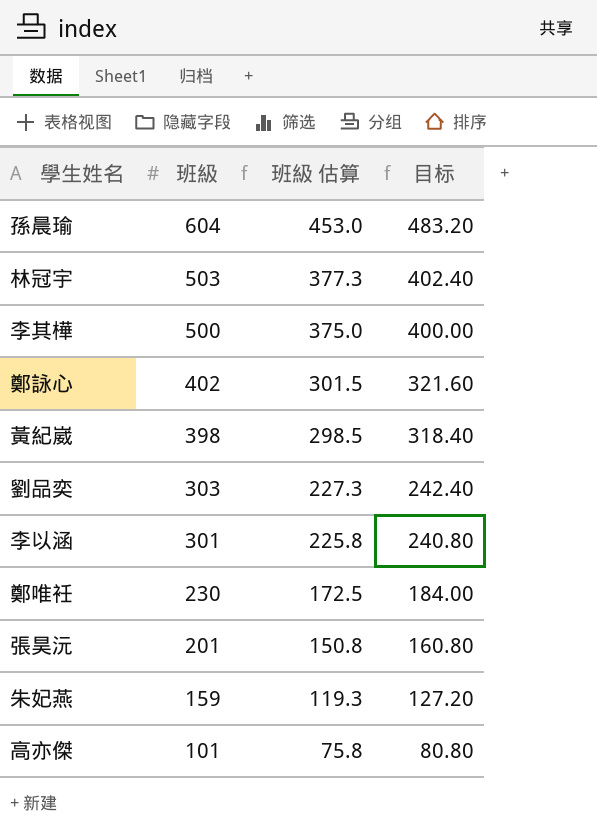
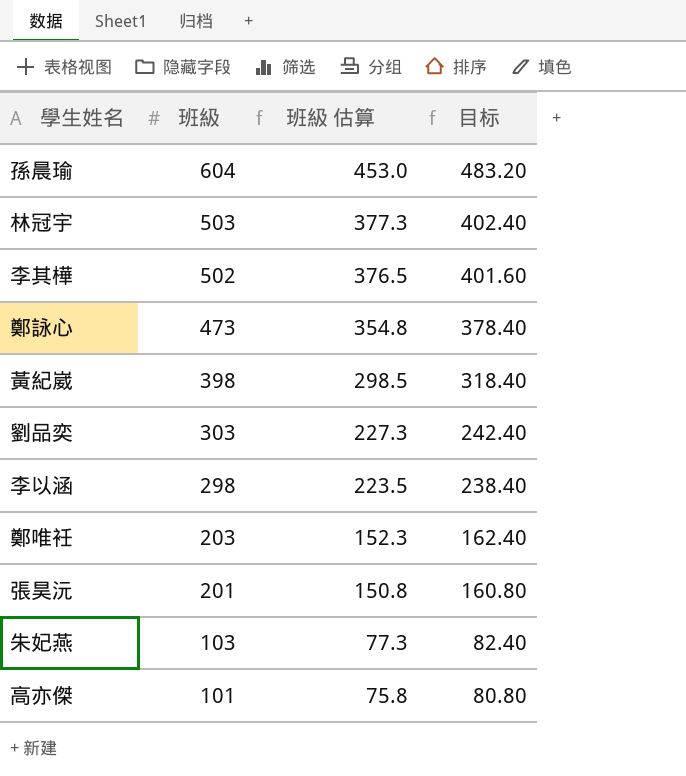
李其樺 | 班級: 500 -> 502
李其樺 | 班級 估算: 375.0 -> 376.5
李其樺 | 目标: 400.00 -> 401.60
鄭詠心 | 班級: 402 -> 473
鄭詠心 | 班級 估算: 301.5 -> 354.8
鄭詠心 | 目标: 321.60 -> 378.40
李以涵 | 班級: 301 -> 298
李以涵 | 班級 估算: 225.8 -> 223.5
李以涵 | 目标: 240.80 -> 238.40
鄭唯衽 | 班級: 230 -> 203
鄭唯衽 | 班級 估算: 172.5 -> 152.3
鄭唯衽 | 目标: 184.00 -> 162.40
朱妃燕 | 班級: 159 -> 103
朱妃燕 | 班級 估算: 119.3 -> 77.3
朱妃燕 | 目标: 127.20 -> 82.40

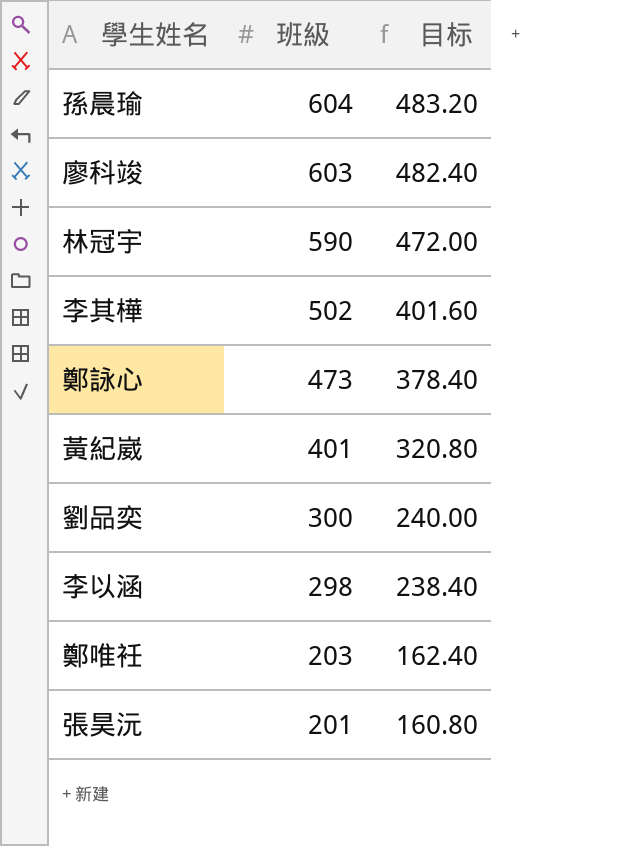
column 班級 估算 | formula: [班級] * 0.75 -> none
row 朱妃燕: 103 | 77.3 | 82.40 -> none
row 高亦傑: 101 | 75.8 | 80.80 -> none
row 廖科竣: none -> 603 | 482.40
林冠宇 | 班級: 503 -> 590
林冠宇 | 目标: 402.40 -> 472.00
黃紀崴 | 班級: 398 -> 401
黃紀崴 | 目标: 318.40 -> 320.80
劉品奕 | 班級: 303 -> 300
劉品奕 | 目标: 242.40 -> 240.00

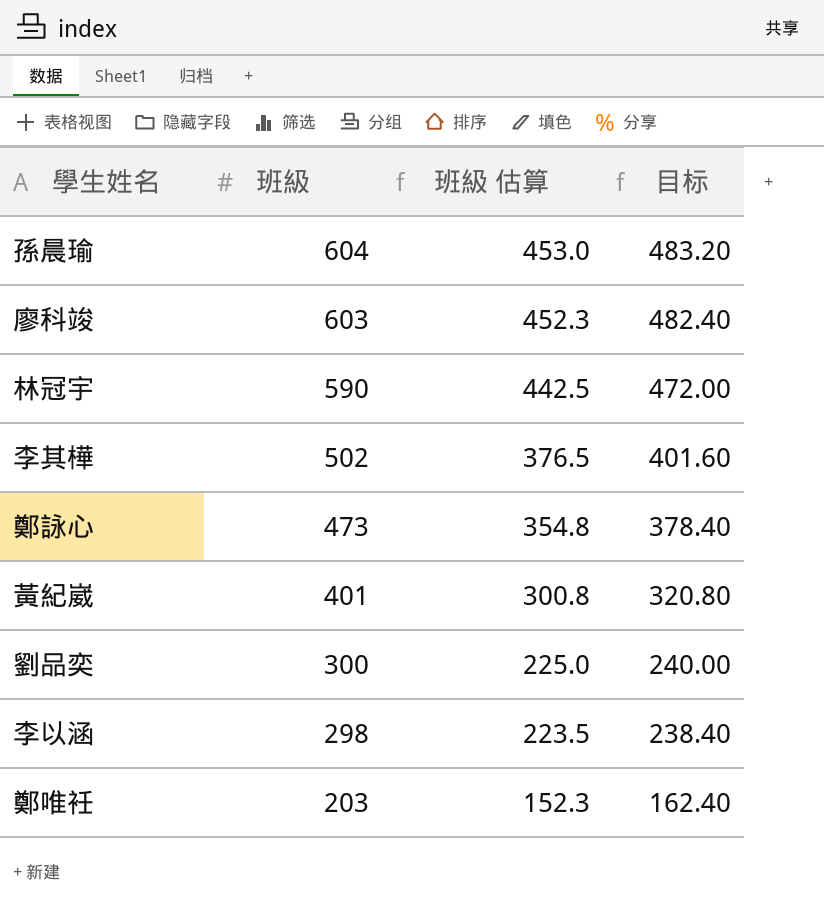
column 班級 估算 | formula: none -> [班級] * 0.75
row 張昊沅: 201 | 160.80 -> none

